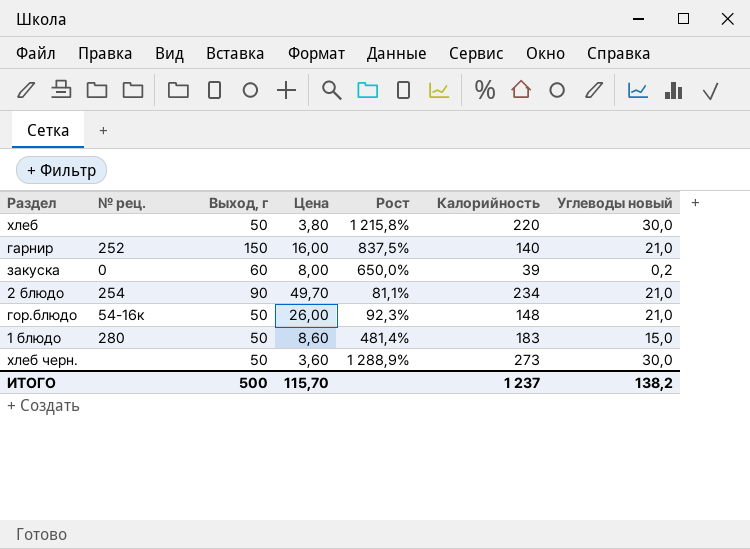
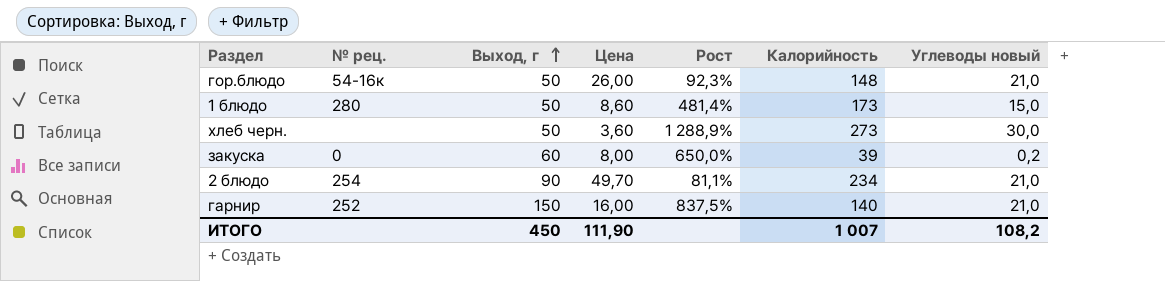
row order: none -> Выход, г ascending
row хлеб: none | 50 | 3,80 | 1 215,8% | 220 | 30,0 -> none
1 блюдо | Калорийность: 183 -> 173
ИТОГО | Выход, г: 500 -> 450
ИТОГО | Цена: 115,70 -> 111,90
ИТОГО | Калорийность: 1 237 -> 1 007
ИТОГО | Углеводы новый: 138,2 -> 108,2

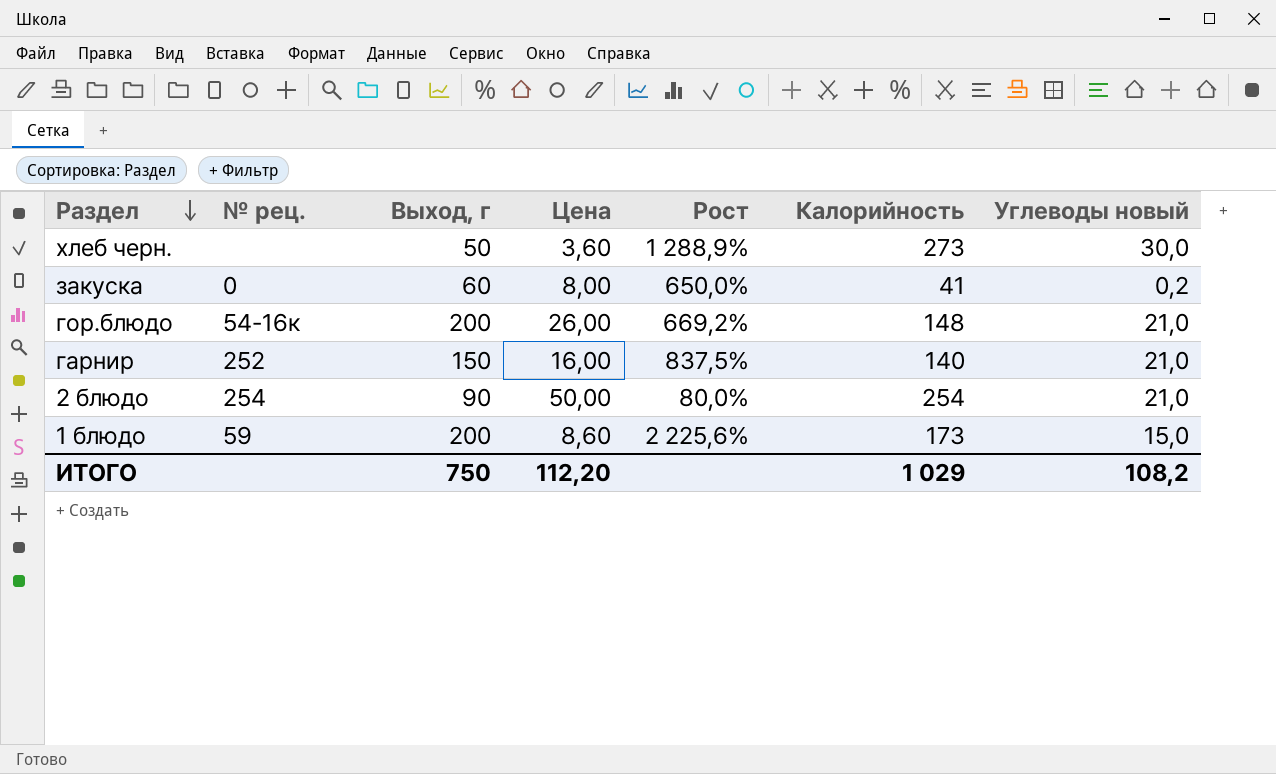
row order: Выход, г ascending -> Раздел descending
закуска | Калорийность: 39 -> 41
гор.блюдо | Выход, г: 50 -> 200
гор.блюдо | Рост: 92,3% -> 669,2%
2 блюдо | Цена: 49,70 -> 50,00
2 блюдо | Рост: 81,1% -> 80,0%
2 блюдо | Калорийность: 234 -> 254
1 блюдо | № рец.: 280 -> 59
1 блюдо | Выход, г: 50 -> 200
1 блюдо | Рост: 481,4% -> 2 225,6%
ИТОГО | Выход, г: 450 -> 750
ИТОГО | Цена: 111,90 -> 112,20
ИТОГО | Калорийность: 1 007 -> 1 029

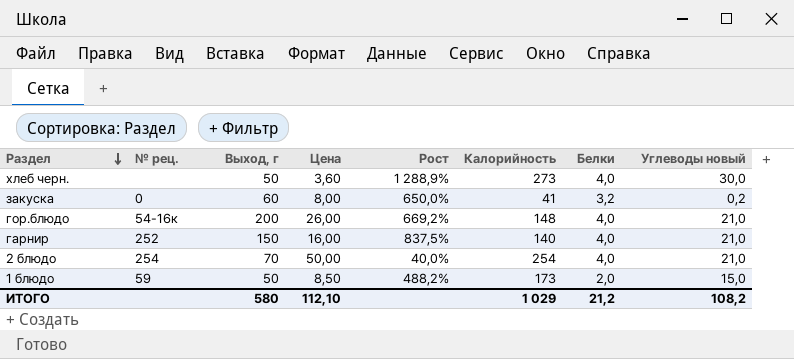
column Белки | position: none -> 7
2 блюдо | Выход, г: 90 -> 70
2 блюдо | Рост: 80,0% -> 40,0%
1 блюдо | Выход, г: 200 -> 50
1 блюдо | Цена: 8,60 -> 8,50
1 блюдо | Рост: 2 225,6% -> 488,2%
ИТОГО | Выход, г: 750 -> 580
ИТОГО | Цена: 112,20 -> 112,10

